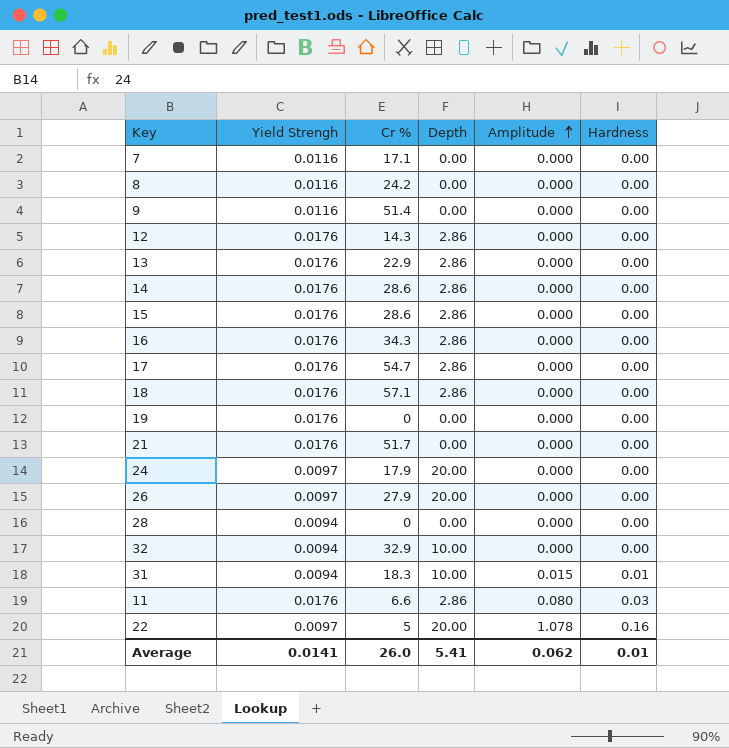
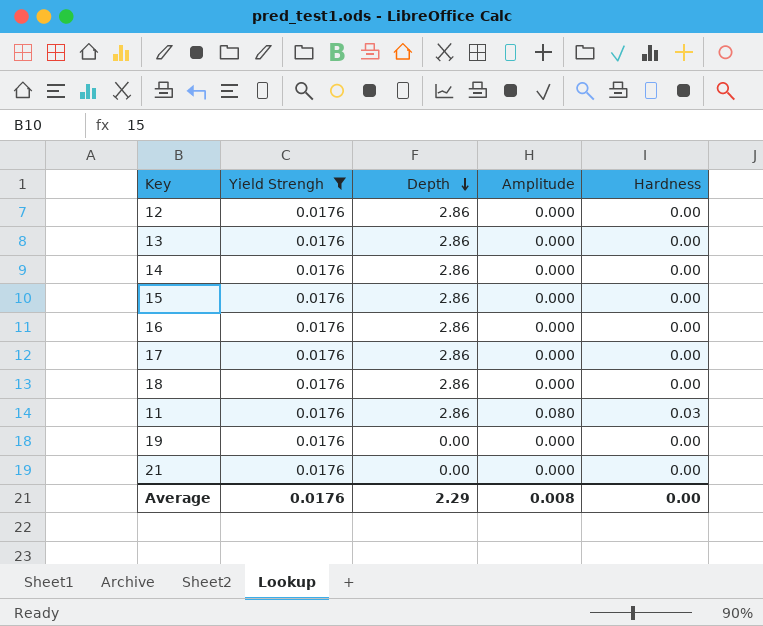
filter: none -> Yield Strengh = 0.0176
row order: Amplitude ascending -> Depth descending
column Cr % | position: 3 -> none
Average | Yield Strengh: 0.0141 -> 0.0176
Average | Depth: 5.41 -> 2.29
Average | Amplitude: 0.062 -> 0.008
Average | Hardness: 0.01 -> 0.00

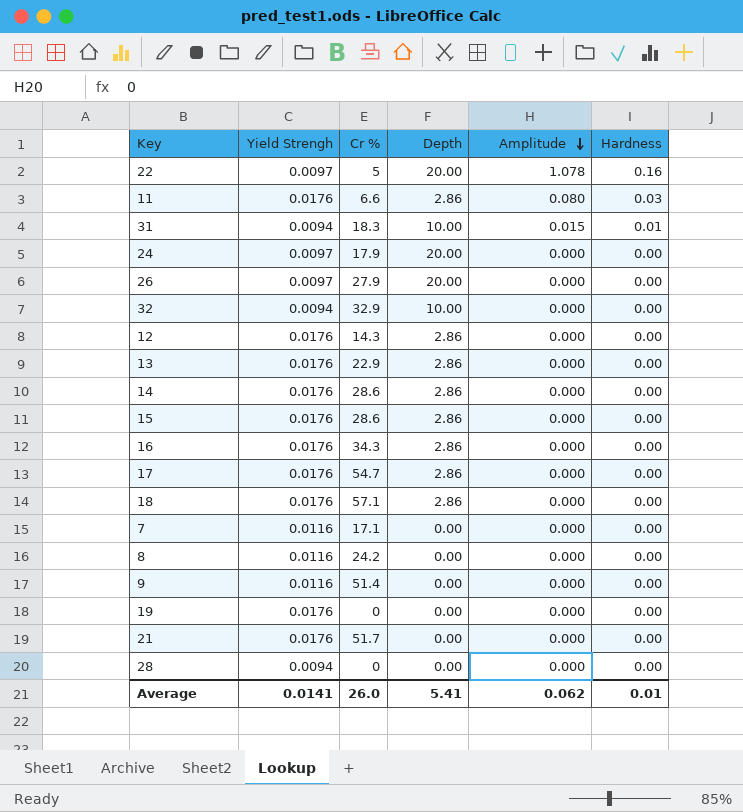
filter: Yield Strengh = 0.0176 -> none
row order: Depth descending -> Amplitude descending
column Cr % | position: none -> 3
Average | Yield Strengh: 0.0176 -> 0.0141
Average | Depth: 2.29 -> 5.41
Average | Amplitude: 0.008 -> 0.062
Average | Hardness: 0.00 -> 0.01

